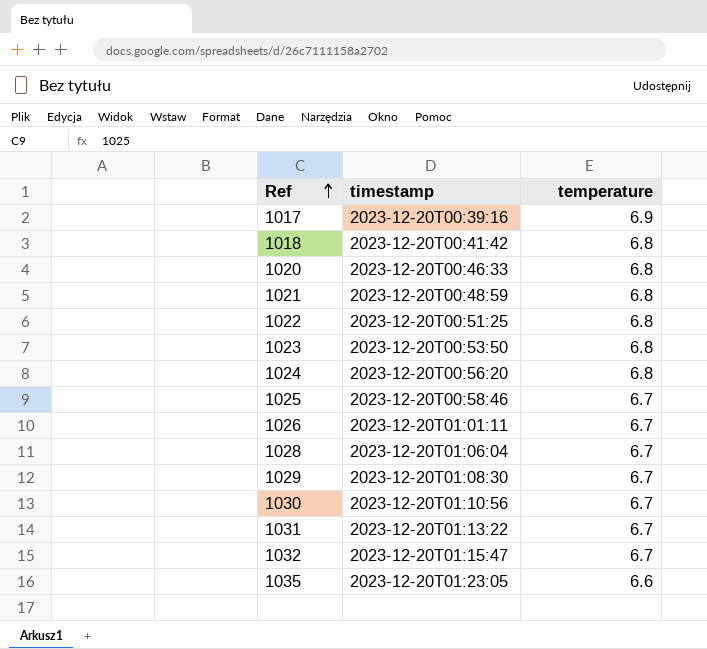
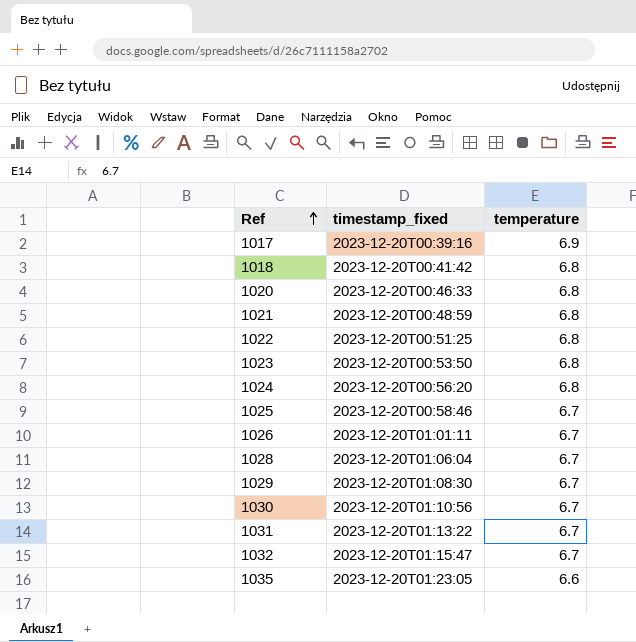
column name: timestamp -> timestamp_fixed

